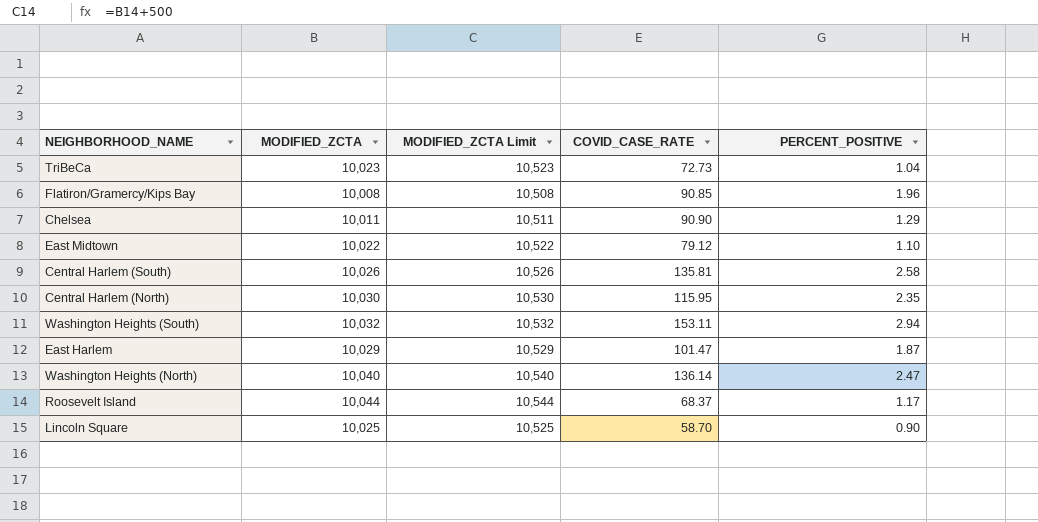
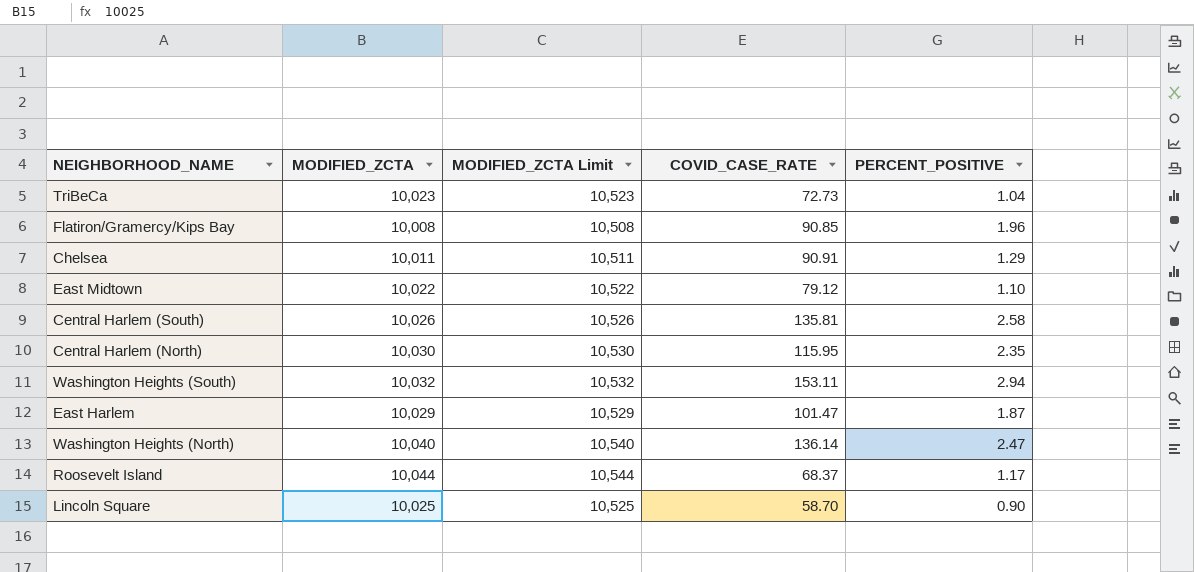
Chelsea | COVID_CASE_RATE: 90.90 -> 90.91

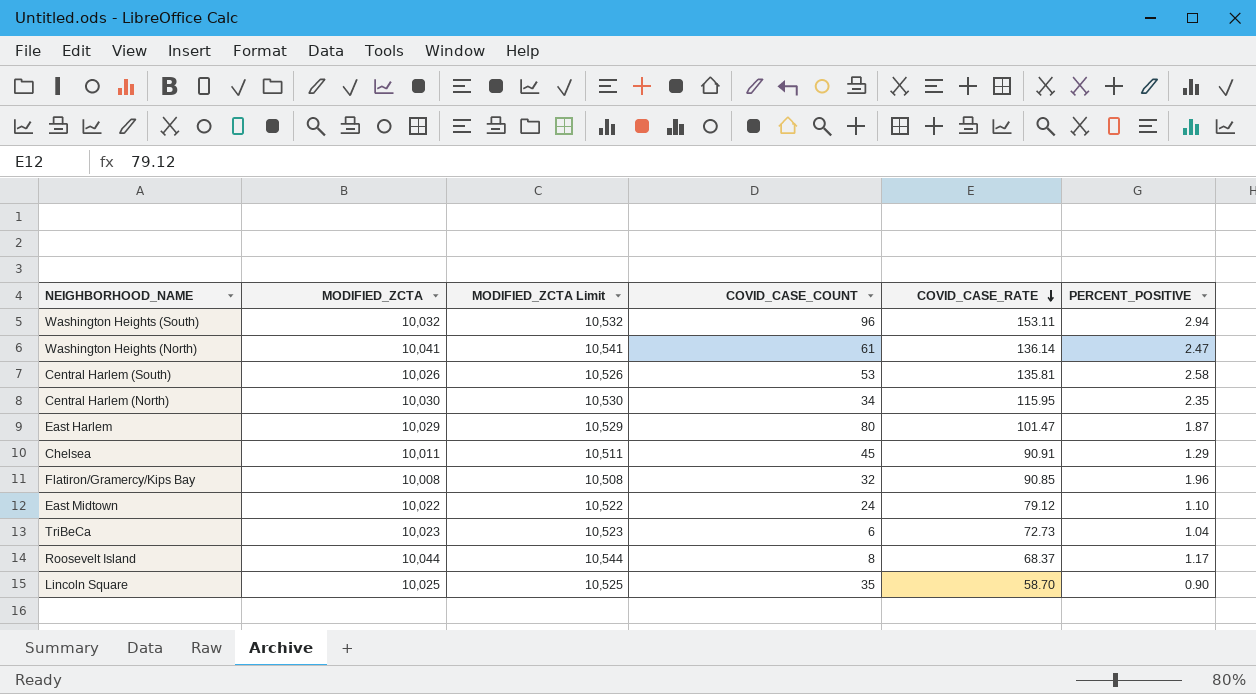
row order: none -> COVID_CASE_RATE descending
column COVID_CASE_COUNT | position: none -> 4
Washington Heights (North) | MODIFIED_ZCTA: 10,040 -> 10,041
Washington Heights (North) | MODIFIED_ZCTA Limit: 10,540 -> 10,541

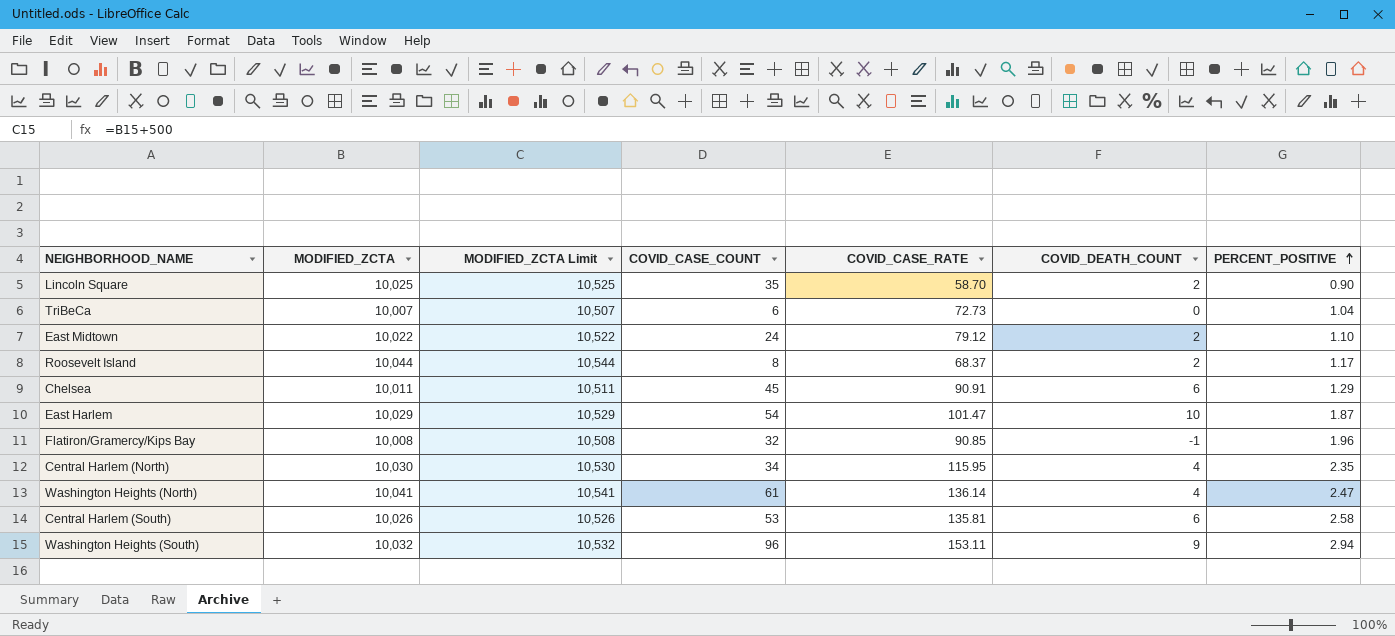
row order: COVID_CASE_RATE descending -> PERCENT_POSITIVE ascending
column COVID_DEATH_COUNT | position: none -> 6
TriBeCa | MODIFIED_ZCTA: 10,023 -> 10,007
TriBeCa | MODIFIED_ZCTA Limit: 10,523 -> 10,507
East Harlem | COVID_CASE_COUNT: 80 -> 54

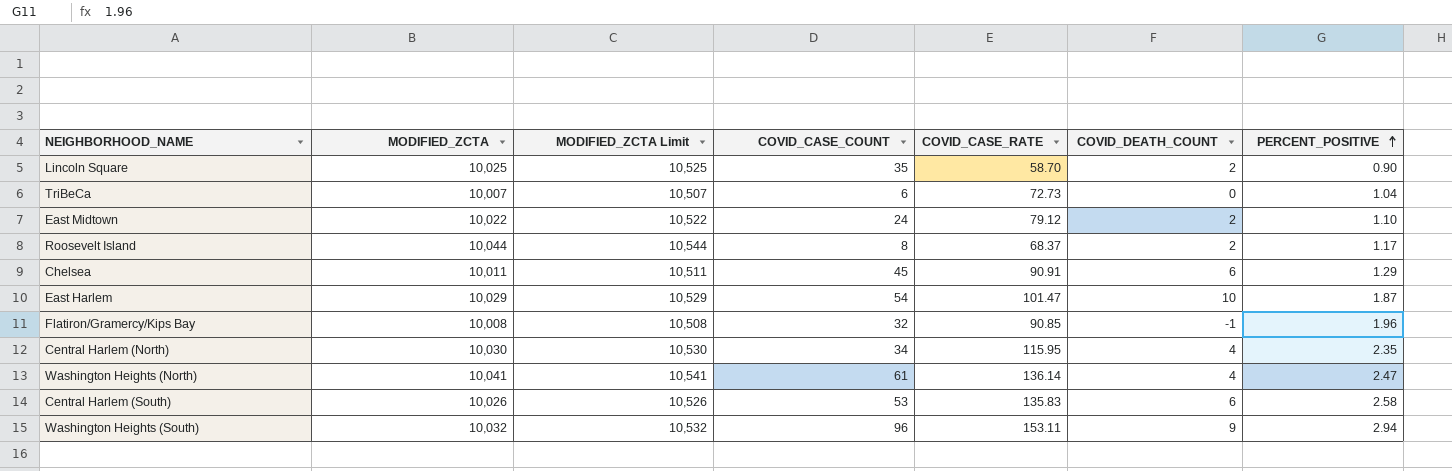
Central Harlem (South) | COVID_CASE_RATE: 135.81 -> 135.83

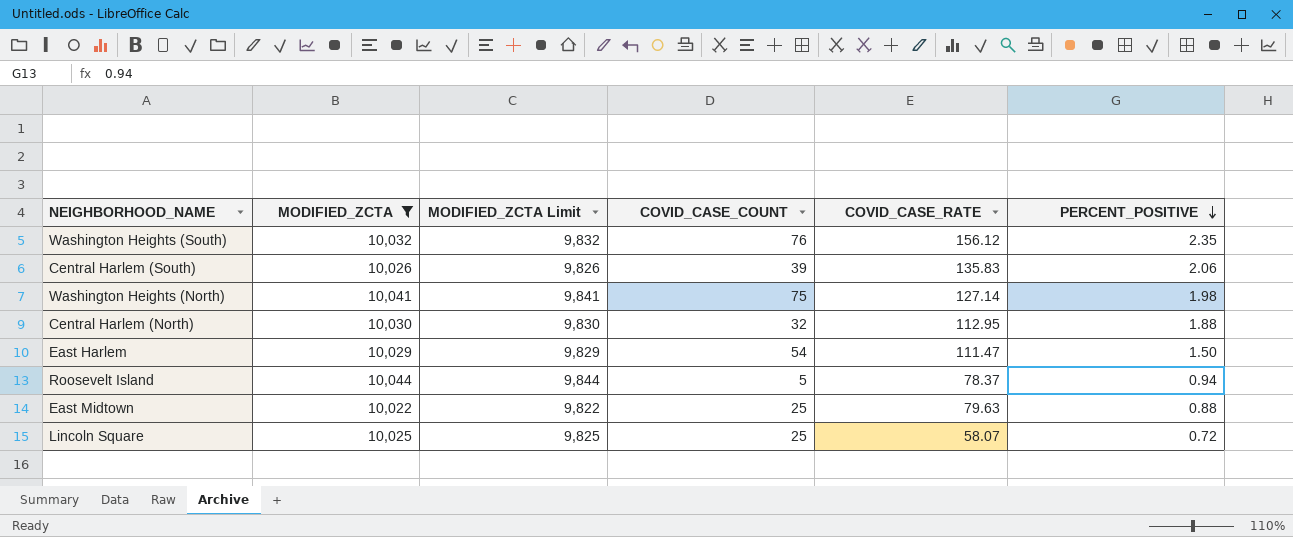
filter: none -> MODIFIED_ZCTA >= 10,022
row order: PERCENT_POSITIVE ascending -> PERCENT_POSITIVE descending
column COVID_DEATH_COUNT | position: 6 -> none
column MODIFIED_ZCTA Limit | formula: [MODIFIED_ZCTA] + 500 -> [MODIFIED_ZCTA] - 200
Washington Heights (South) | COVID_CASE_COUNT: 96 -> 76
Washington Heights (South) | COVID_CASE_RATE: 153.11 -> 156.12
Washington Heights (South) | PERCENT_POSITIVE: 2.94 -> 2.35
Central Harlem (South) | COVID_CASE_COUNT: 53 -> 39
Central Harlem (South) | PERCENT_POSITIVE: 2.58 -> 2.06
Washington Heights (North) | COVID_CASE_COUNT: 61 -> 75
Washington Heights (North) | COVID_CASE_RATE: 136.14 -> 127.14
Washington Heights (North) | PERCENT_POSITIVE: 2.47 -> 1.98
Central Harlem (North) | COVID_CASE_COUNT: 34 -> 32
Central Harlem (North) | COVID_CASE_RATE: 115.95 -> 112.95
Central Harlem (North) | PERCENT_POSITIVE: 2.35 -> 1.88
East Harlem | COVID_CASE_RATE: 101.47 -> 111.47
East Harlem | PERCENT_POSITIVE: 1.87 -> 1.50
Roosevelt Island | COVID_CASE_COUNT: 8 -> 5
Roosevelt Island | COVID_CASE_RATE: 68.37 -> 78.37
Roosevelt Island | PERCENT_POSITIVE: 1.17 -> 0.94
East Midtown | COVID_CASE_COUNT: 24 -> 25
East Midtown | COVID_CASE_RATE: 79.12 -> 79.63
East Midtown | PERCENT_POSITIVE: 1.10 -> 0.88
Lincoln Square | COVID_CASE_COUNT: 35 -> 25
Lincoln Square | COVID_CASE_RATE: 58.70 -> 58.07
Lincoln Square | PERCENT_POSITIVE: 0.90 -> 0.72

